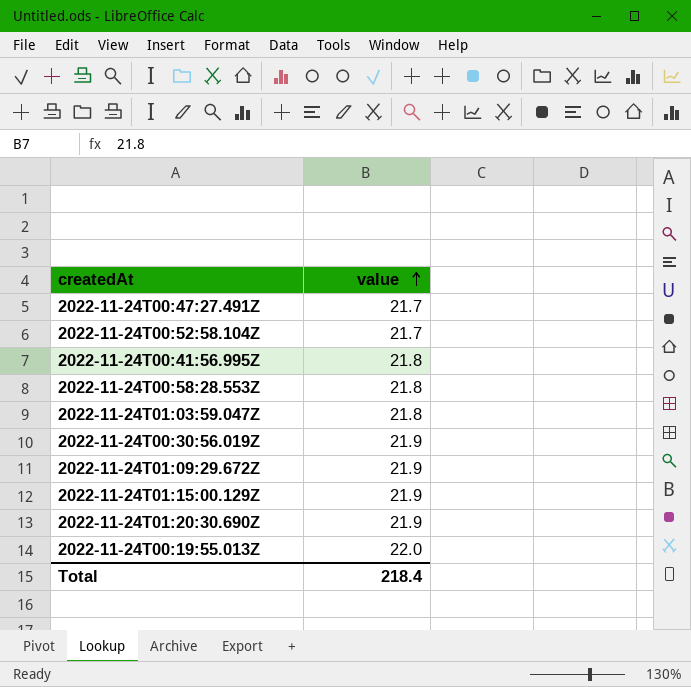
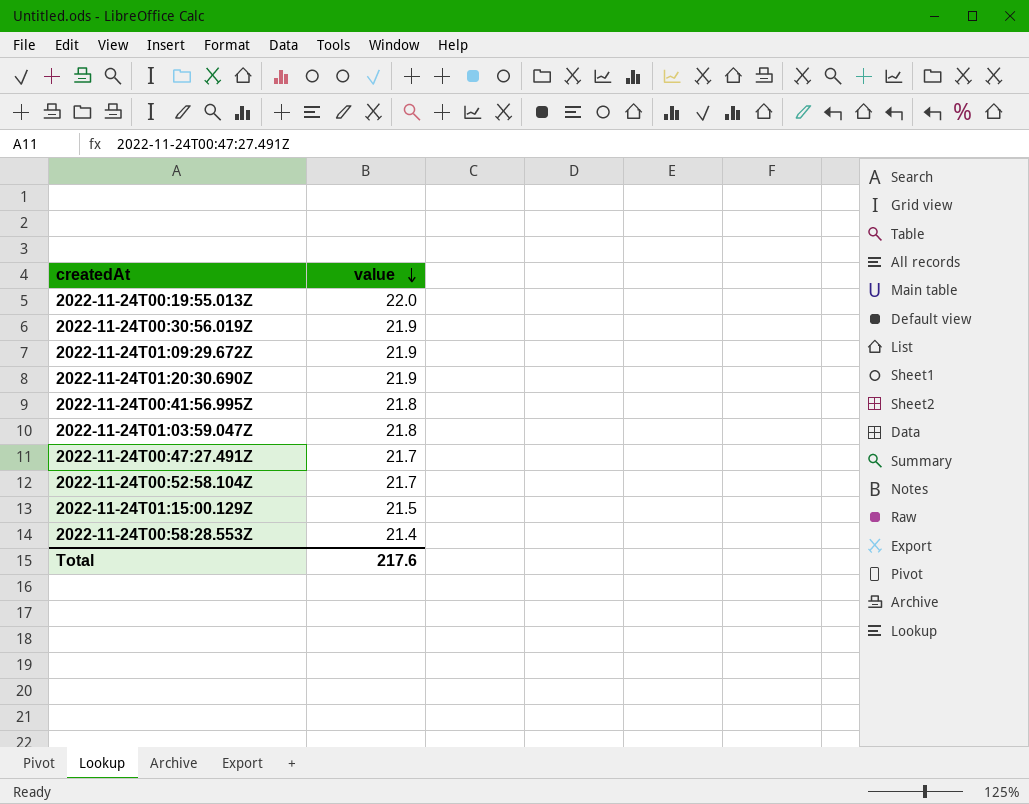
row order: value ascending -> value descending
2022-11-24T01:15:00.129Z | value: 21.9 -> 21.5
2022-11-24T00:58:28.553Z | value: 21.8 -> 21.4
Total | value: 218.4 -> 217.6

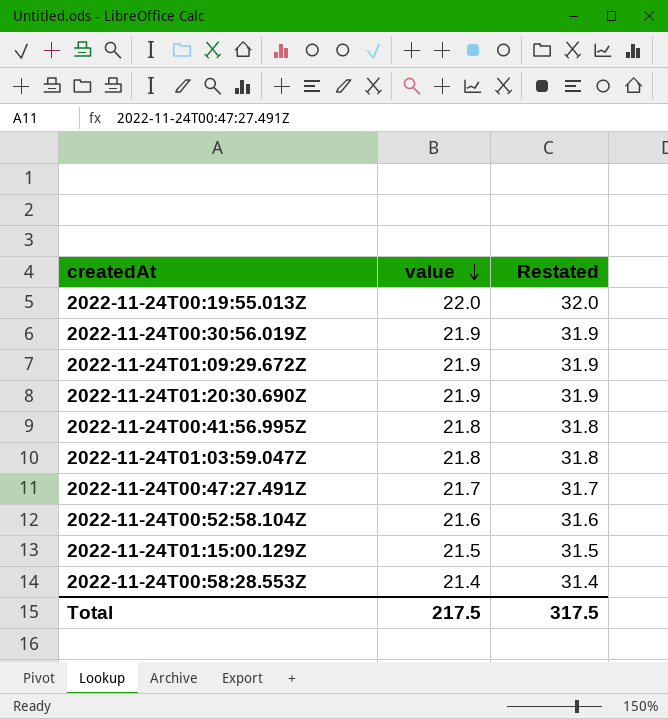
column Restated | formula: none -> [value] + 10
2022-11-24T00:52:58.104Z | value: 21.7 -> 21.6
Total | value: 217.6 -> 217.5

